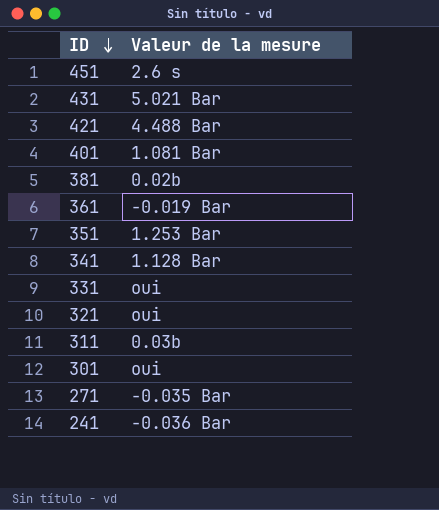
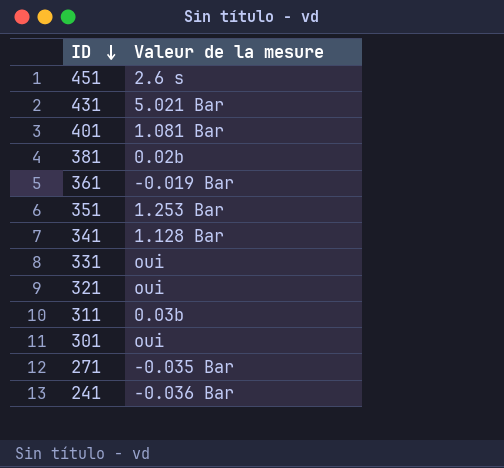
row 421: 4.488 Bar -> none

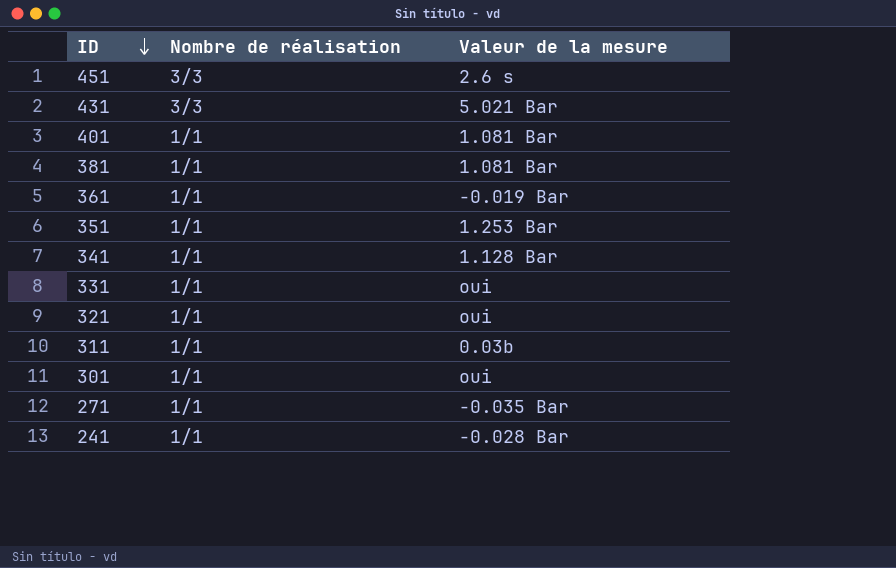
column Nombre de réalisation | position: none -> 2
381 | Valeur de la mesure: 0.02b -> 1.081 Bar
241 | Valeur de la mesure: -0.036 Bar -> -0.028 Bar

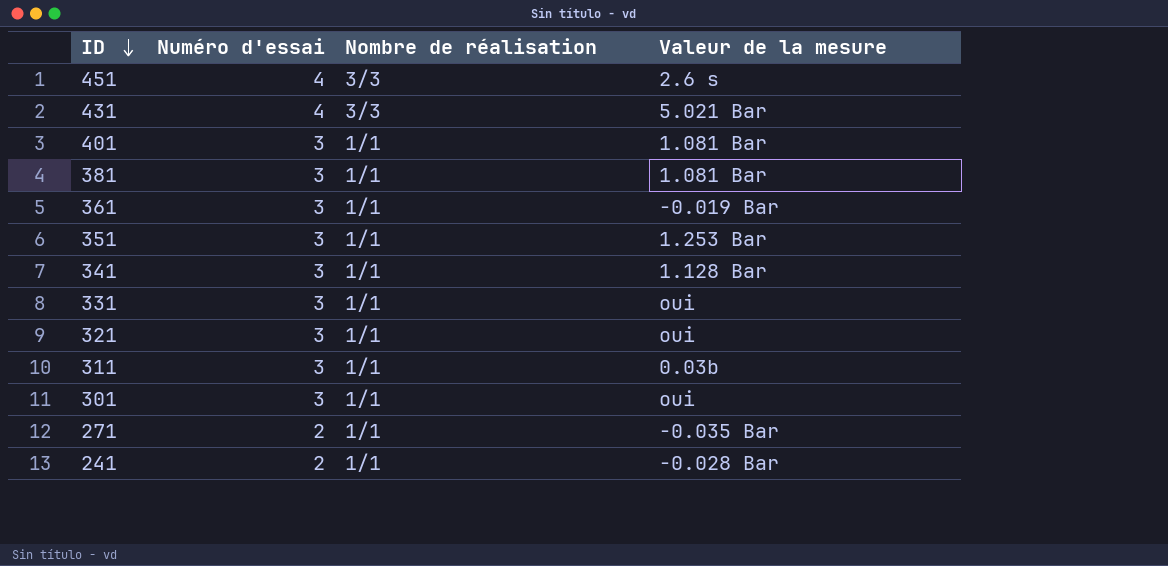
column Numéro d'essai | position: none -> 2

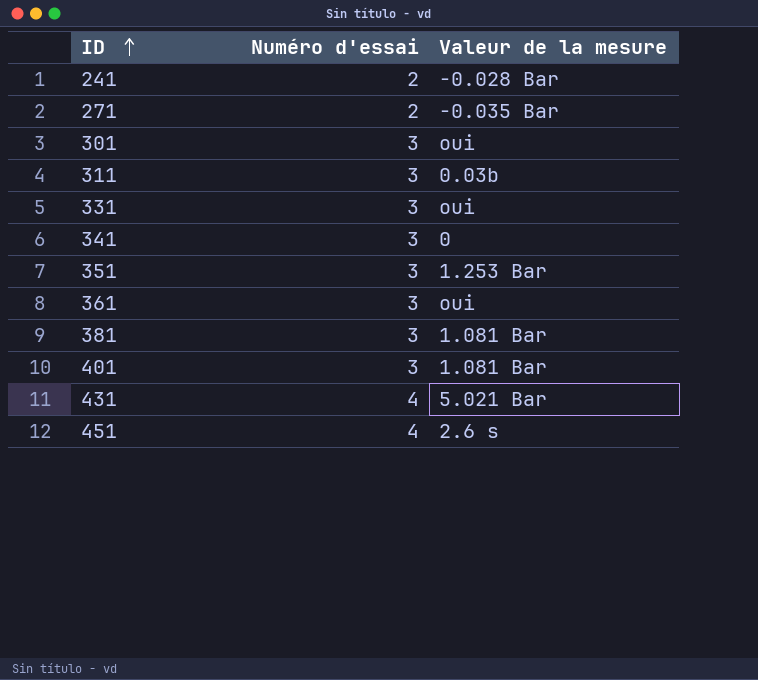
row order: ID descending -> ID ascending
column Nombre de réalisation | position: 3 -> none
row 321: 3 | 1/1 | oui -> none
341 | Valeur de la mesure: 1.128 Bar -> 0
361 | Valeur de la mesure: -0.019 Bar -> oui

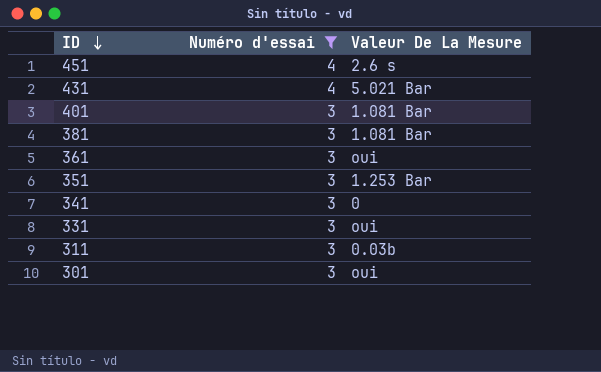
filter: none -> Numéro d'essai != 2
row order: ID ascending -> ID descending
column name: Valeur de la mesure -> Valeur De La Mesure

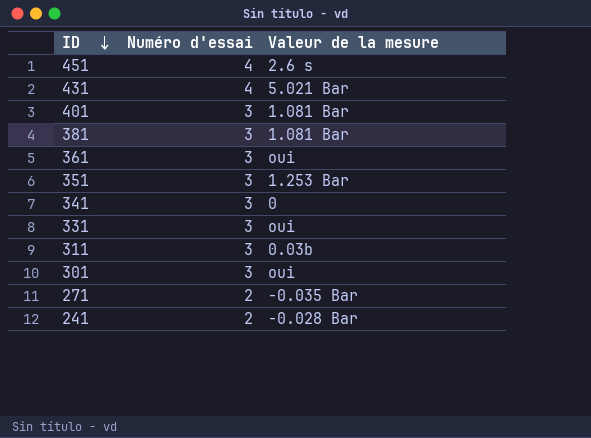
filter: Numéro d'essai != 2 -> none
column name: Valeur De La Mesure -> Valeur de la mesure

